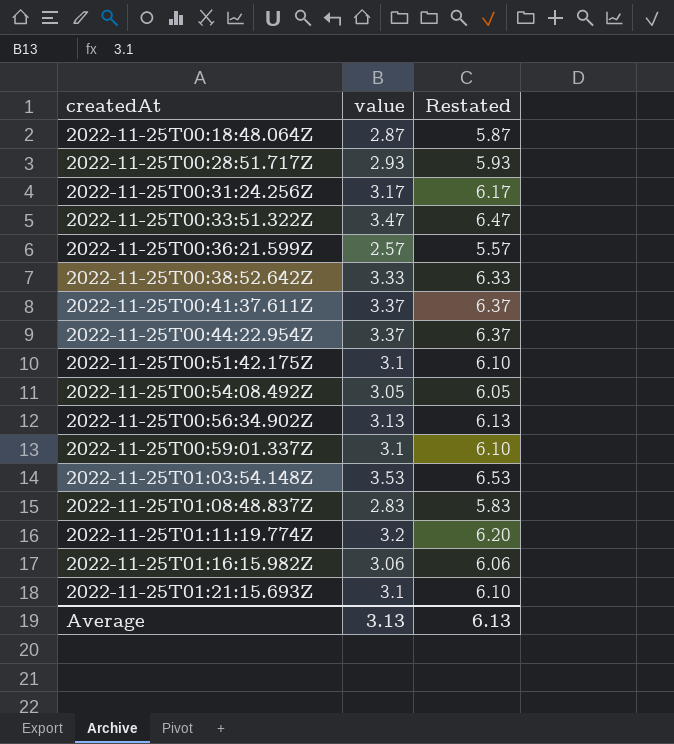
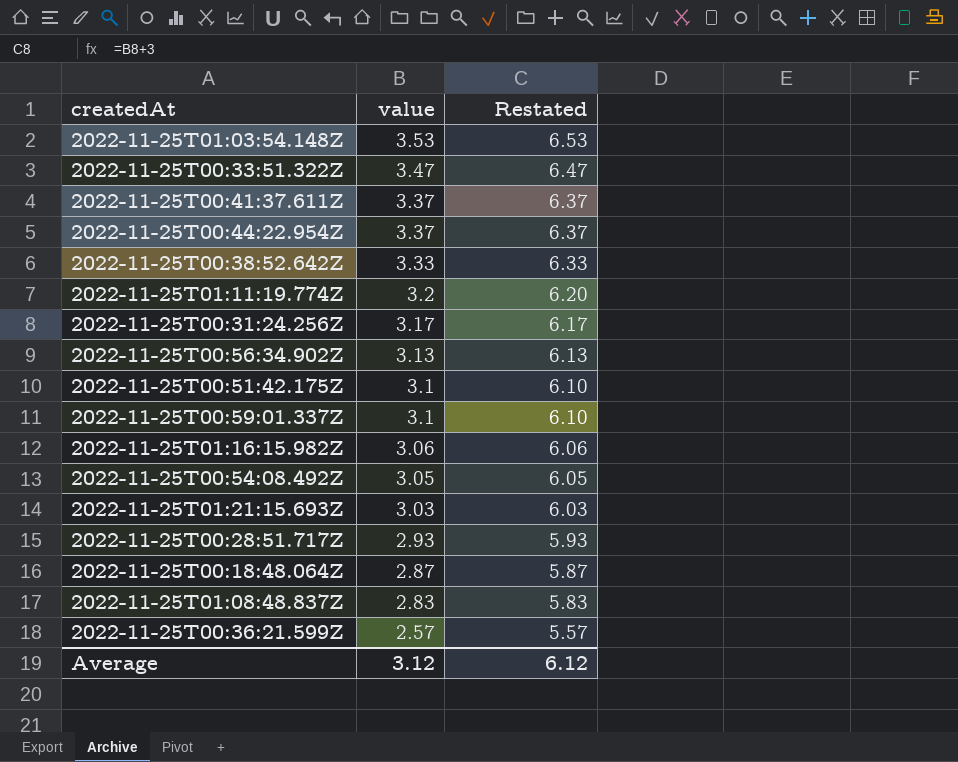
row order: createdAt ascending -> value descending
2022-11-25T01:21:15.693Z | value: 3.1 -> 3.03
2022-11-25T01:21:15.693Z | Restated: 6.10 -> 6.03
Average | value: 3.13 -> 3.12
Average | Restated: 6.13 -> 6.12

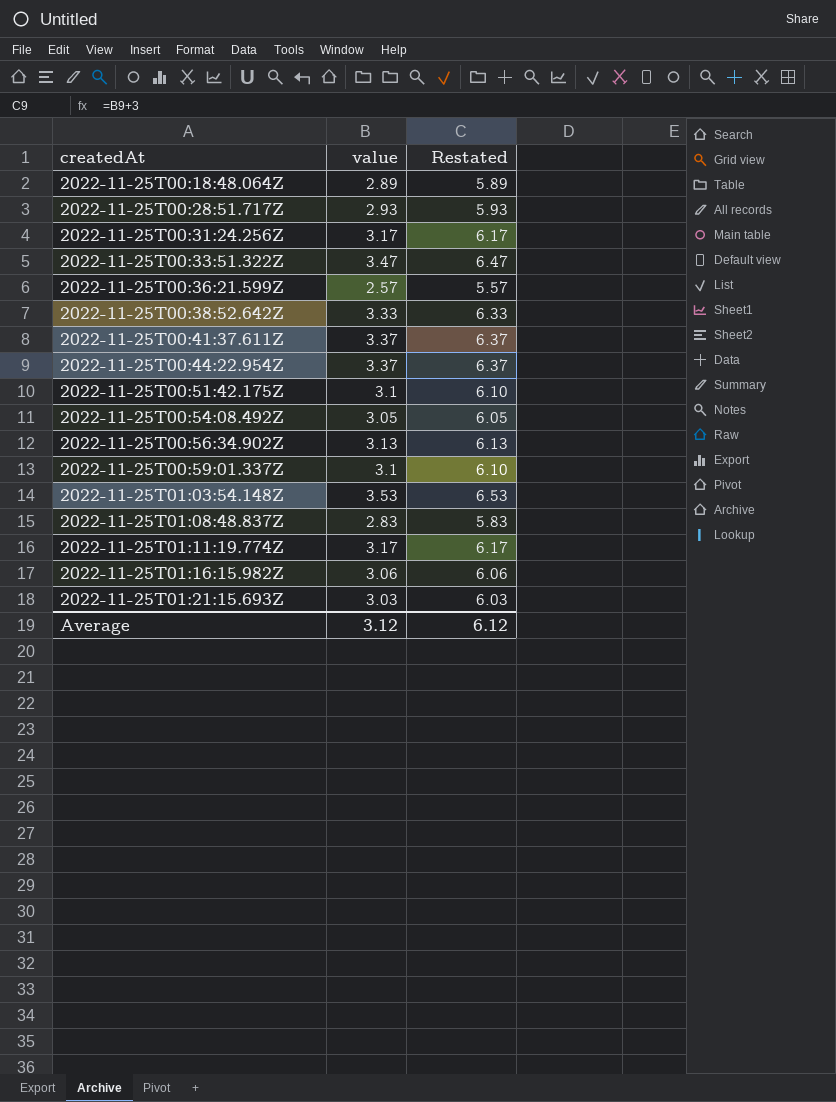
row order: value descending -> createdAt ascending
2022-11-25T00:18:48.064Z | value: 2.87 -> 2.89
2022-11-25T00:18:48.064Z | Restated: 5.87 -> 5.89
2022-11-25T01:11:19.774Z | value: 3.2 -> 3.17
2022-11-25T01:11:19.774Z | Restated: 6.20 -> 6.17

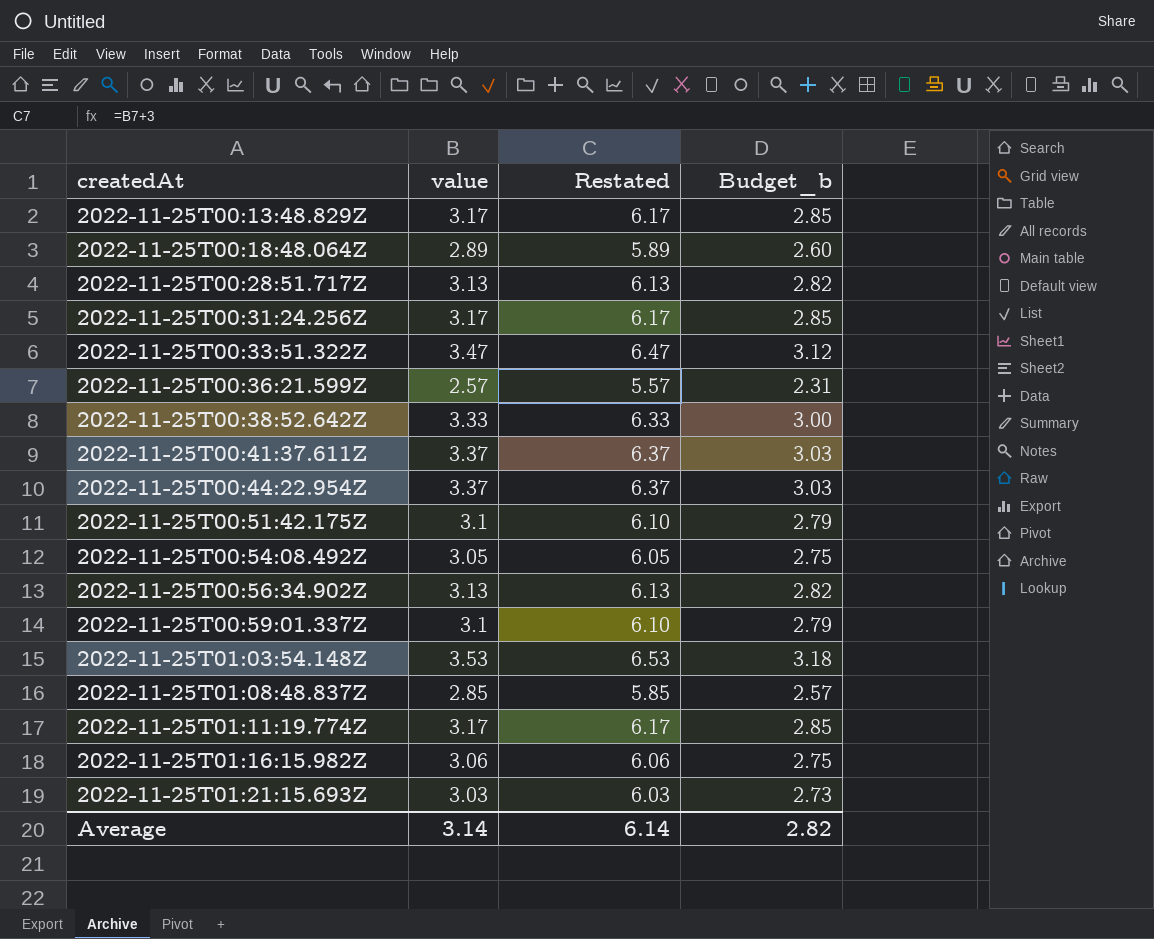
column Budget_b | formula: none -> [value] * 0.9
row 2022-11-25T00:13:48.829Z: none -> 3.17 | 6.17 | 2.85
2022-11-25T00:28:51.717Z | value: 2.93 -> 3.13
2022-11-25T00:28:51.717Z | Restated: 5.93 -> 6.13
2022-11-25T01:08:48.837Z | value: 2.83 -> 2.85
2022-11-25T01:08:48.837Z | Restated: 5.83 -> 5.85
Average | value: 3.12 -> 3.14
Average | Restated: 6.12 -> 6.14

